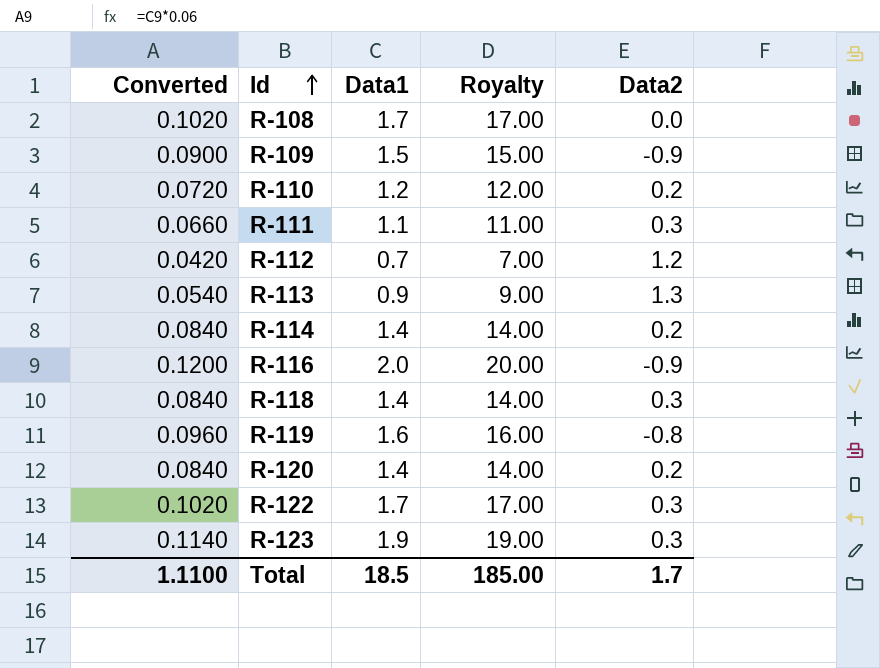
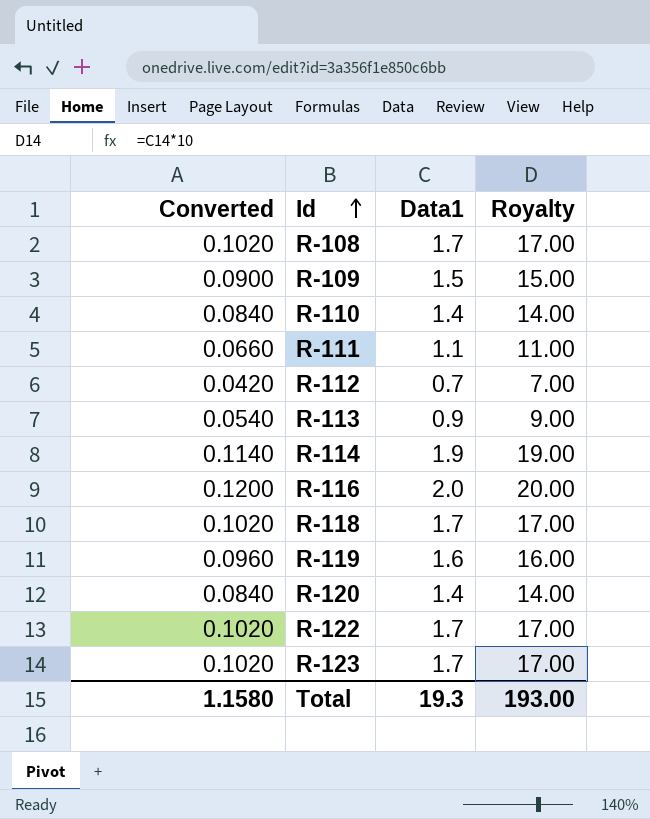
column Data2 | position: 5 -> none
R-110 | Converted: 0.0720 -> 0.0840
R-110 | Data1: 1.2 -> 1.4
R-110 | Royalty: 12.00 -> 14.00
R-114 | Converted: 0.0840 -> 0.1140
R-114 | Data1: 1.4 -> 1.9
R-114 | Royalty: 14.00 -> 19.00
R-118 | Converted: 0.0840 -> 0.1020
R-118 | Data1: 1.4 -> 1.7
R-118 | Royalty: 14.00 -> 17.00
R-123 | Converted: 0.1140 -> 0.1020
R-123 | Data1: 1.9 -> 1.7
R-123 | Royalty: 19.00 -> 17.00
Total | Converted: 1.1100 -> 1.1580
Total | Data1: 18.5 -> 19.3
Total | Royalty: 185.00 -> 193.00

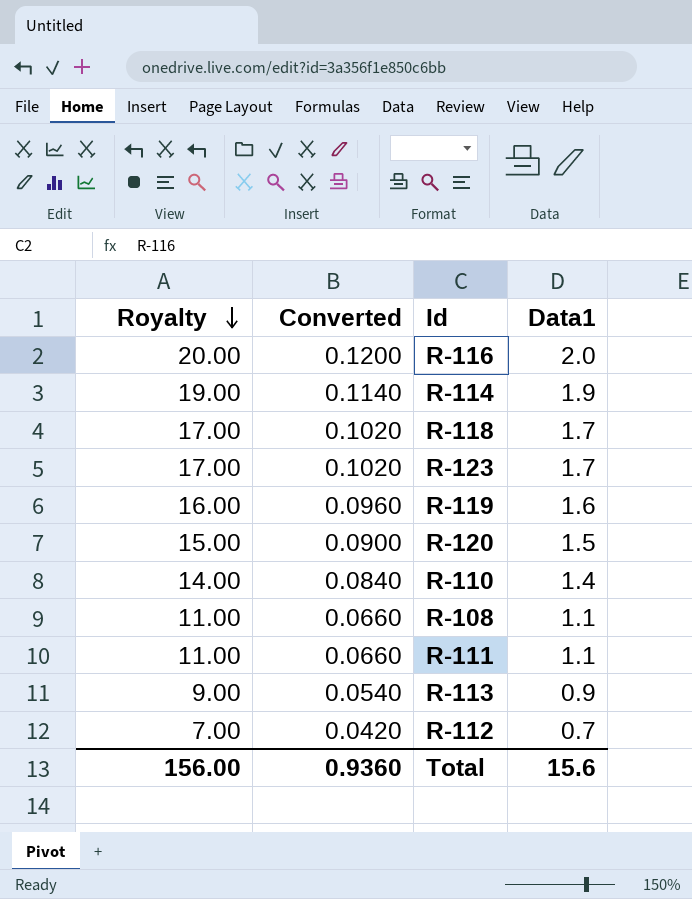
row order: Id ascending -> Royalty descending
column Royalty | position: 4 -> 1
row R-109: 0.0900 | 1.5 | 15.00 -> none
row R-122: 0.1020 | 1.7 | 17.00 -> none
R-120 | Royalty: 14.00 -> 15.00
R-120 | Converted: 0.0840 -> 0.0900
R-120 | Data1: 1.4 -> 1.5
R-108 | Royalty: 17.00 -> 11.00
R-108 | Converted: 0.1020 -> 0.0660
R-108 | Data1: 1.7 -> 1.1
Total | Royalty: 193.00 -> 156.00
Total | Converted: 1.1580 -> 0.9360
Total | Data1: 19.3 -> 15.6

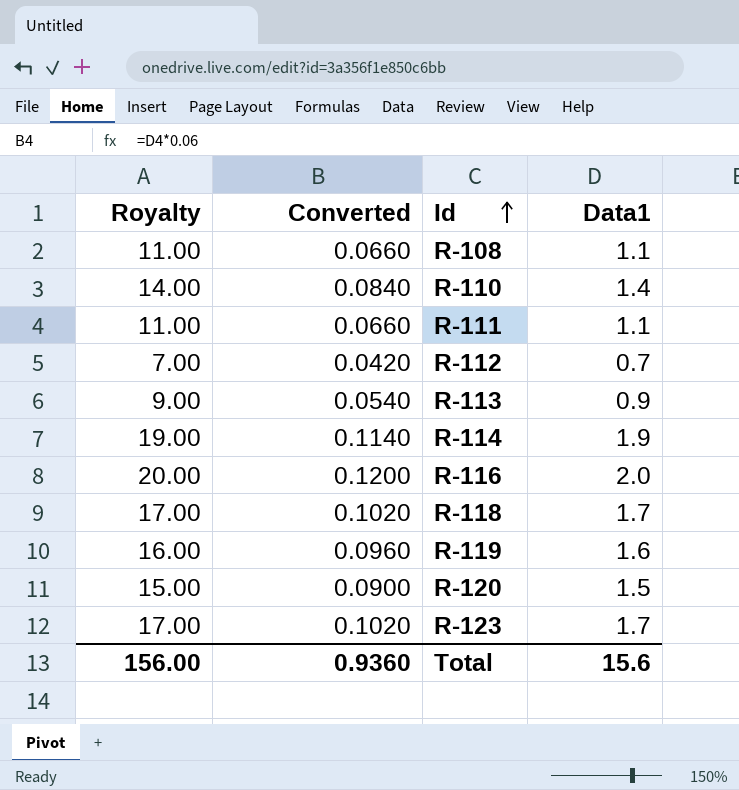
row order: Royalty descending -> Id ascending

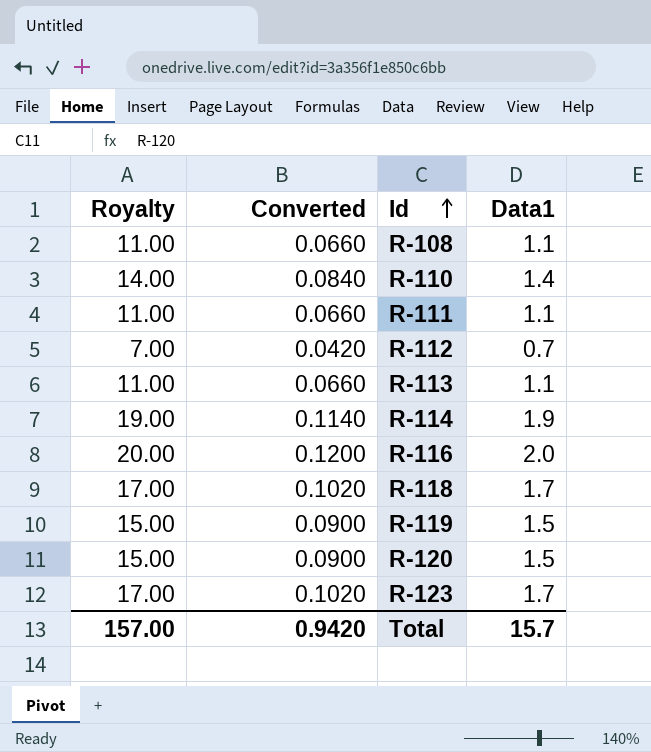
R-113 | Royalty: 9.00 -> 11.00
R-113 | Converted: 0.0540 -> 0.0660
R-113 | Data1: 0.9 -> 1.1
R-119 | Royalty: 16.00 -> 15.00
R-119 | Converted: 0.0960 -> 0.0900
R-119 | Data1: 1.6 -> 1.5
Total | Royalty: 156.00 -> 157.00
Total | Converted: 0.9360 -> 0.9420
Total | Data1: 15.6 -> 15.7

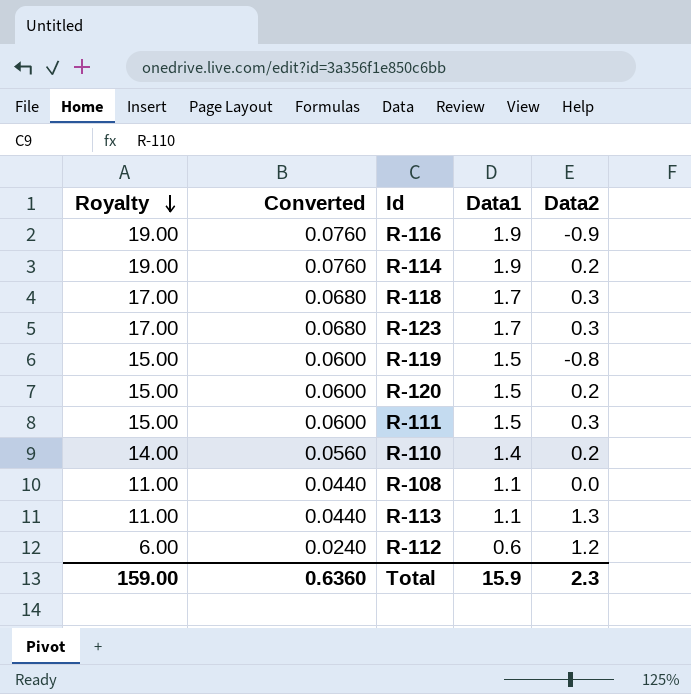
row order: Id ascending -> Royalty descending
column Converted | formula: [Data1] * 0.06 -> [Data1] * 0.04
column Data2 | position: none -> 5
R-116 | Royalty: 20.00 -> 19.00
R-116 | Data1: 2.0 -> 1.9
R-111 | Royalty: 11.00 -> 15.00
R-111 | Data1: 1.1 -> 1.5
R-112 | Royalty: 7.00 -> 6.00
R-112 | Data1: 0.7 -> 0.6
Total | Royalty: 157.00 -> 159.00
Total | Converted: 0.9420 -> 0.6360
Total | Data1: 15.7 -> 15.9

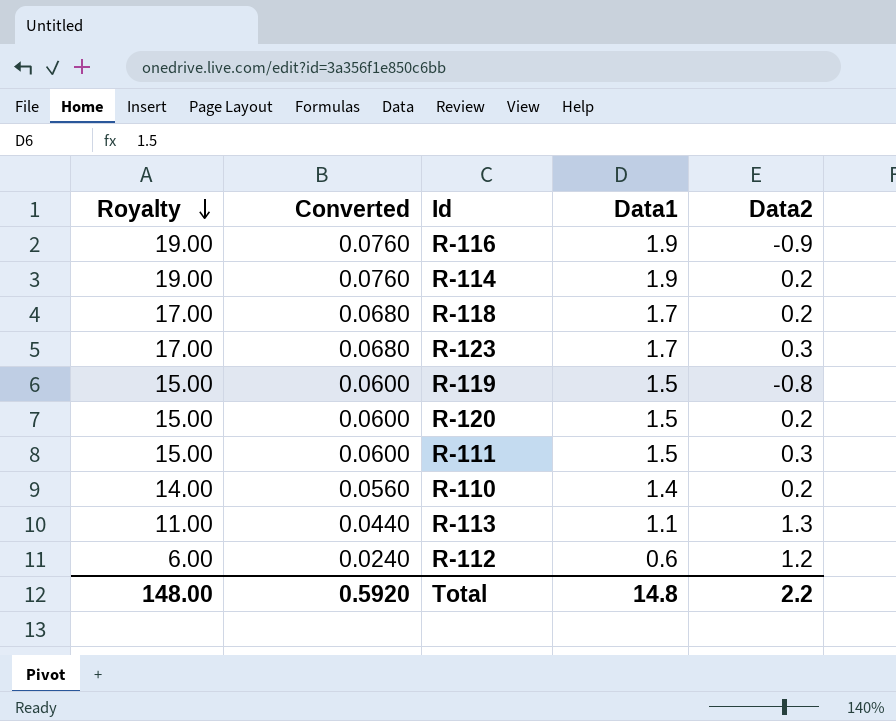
row R-108: 11.00 | 0.0440 | 1.1 | 0.0 -> none
R-118 | Data2: 0.3 -> 0.2
Total | Royalty: 159.00 -> 148.00
Total | Converted: 0.6360 -> 0.5920
Total | Data1: 15.9 -> 14.8
Total | Data2: 2.3 -> 2.2

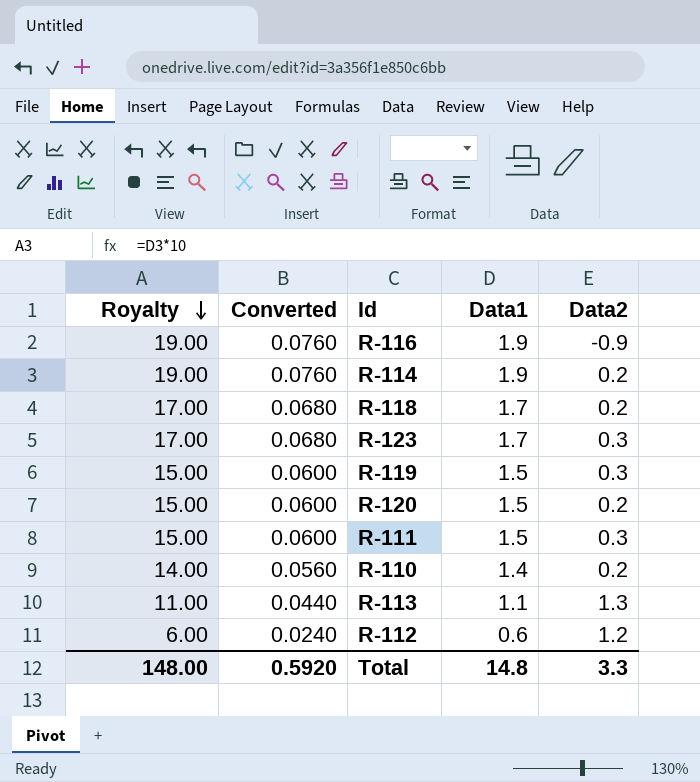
R-119 | Data2: -0.8 -> 0.3
Total | Data2: 2.2 -> 3.3

